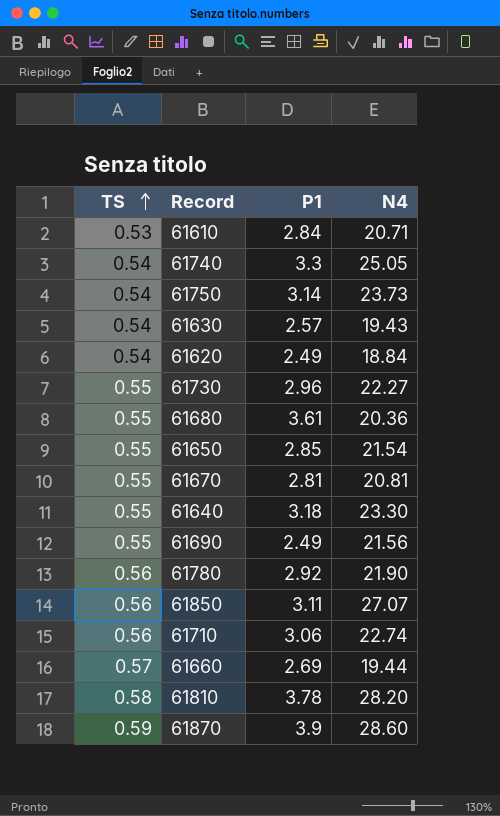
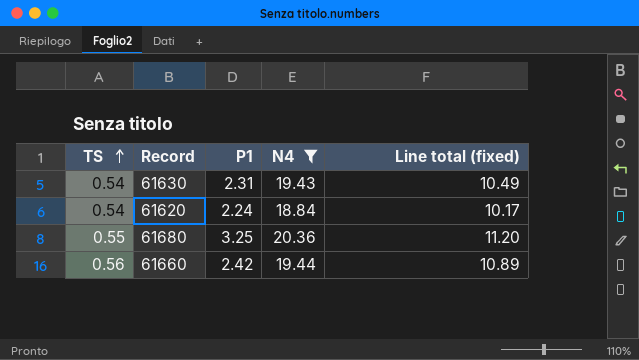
filter: none -> N4 <= 20.36
column Line total (fixed) | formula: none -> [TS] * [N4]
61630 | P1: 2.57 -> 2.31
61620 | P1: 2.49 -> 2.24
61680 | P1: 3.61 -> 3.25
61660 | TS: 0.57 -> 0.56
61660 | P1: 2.69 -> 2.42

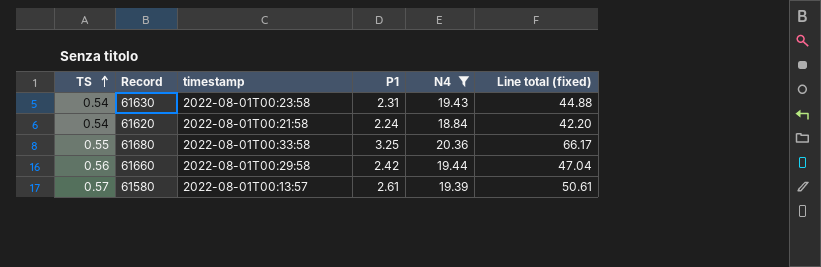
column timestamp | position: none -> 3
column Line total (fixed) | formula: [TS] * [N4] -> [P1] * [N4]
row 61580: none -> 0.57 | 2022-08-01T00:13:57 | 2.61 | 19.39 | 50.61

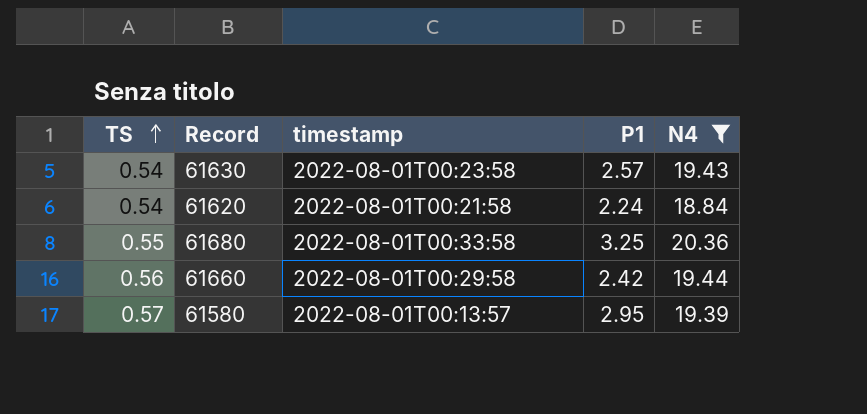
column Line total (fixed) | formula: [P1] * [N4] -> none
61630 | P1: 2.31 -> 2.57
61580 | P1: 2.61 -> 2.95

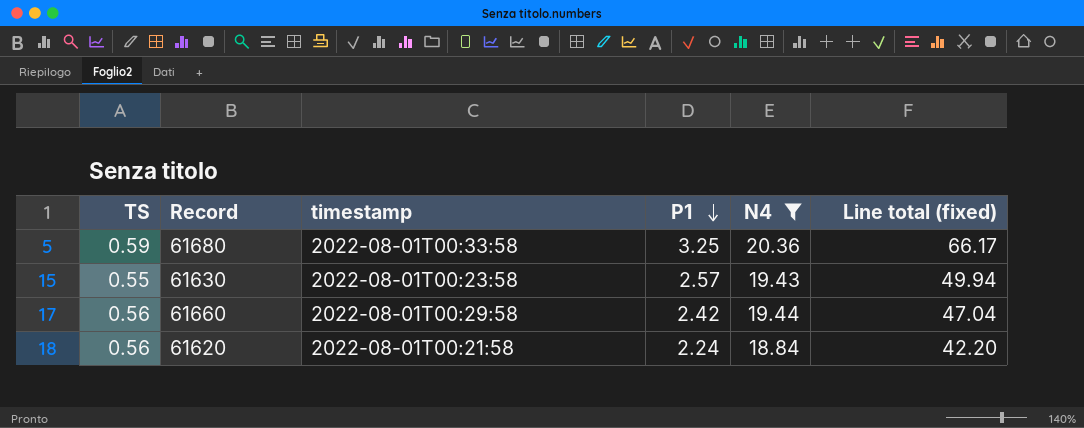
row order: TS ascending -> P1 descending
column Line total (fixed) | formula: none -> [P1] * [N4]
row 61580: 0.57 | 2022-08-01T00:13:57 | 2.95 | 19.39 -> none
61680 | TS: 0.55 -> 0.59
61630 | TS: 0.54 -> 0.55
61620 | TS: 0.54 -> 0.56

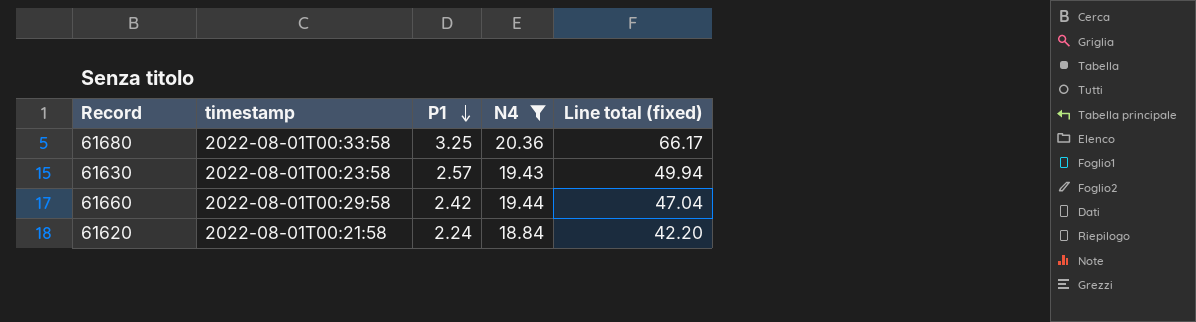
column TS | position: 1 -> none

